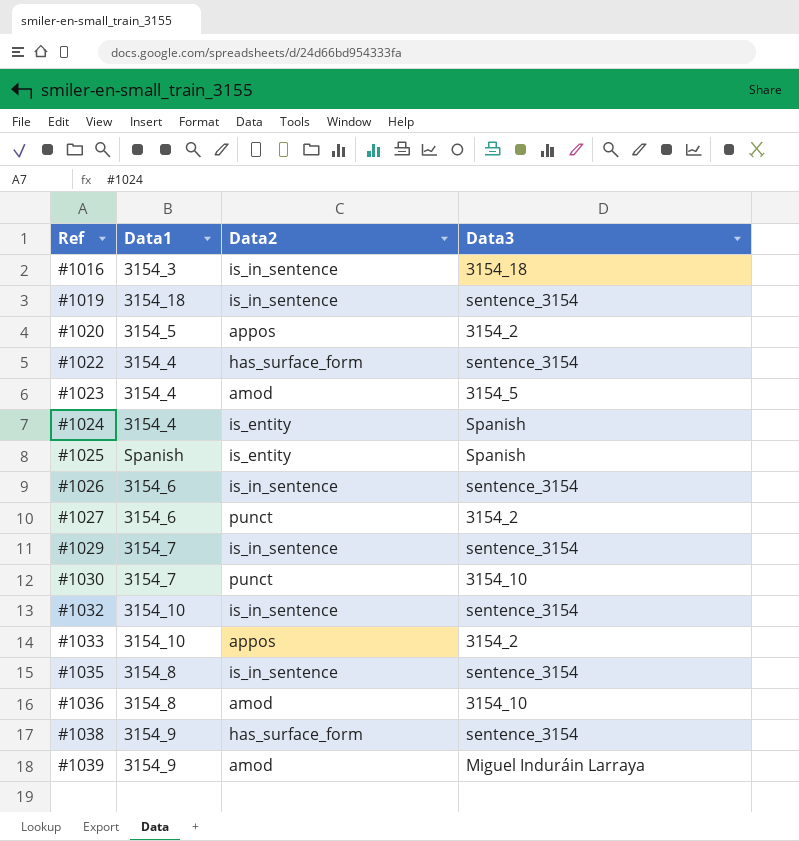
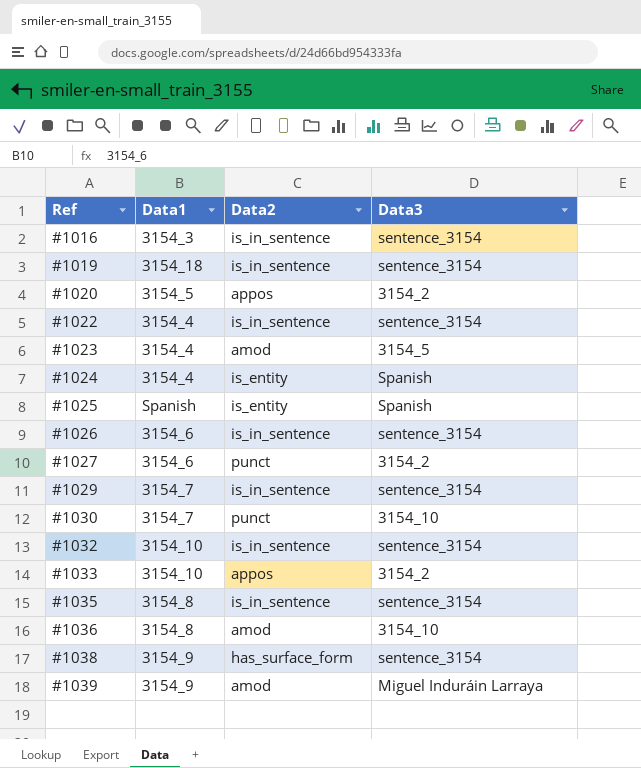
#1016 | Data3: 3154_18 -> sentence_3154
#1022 | Data2: has_surface_form -> is_in_sentence

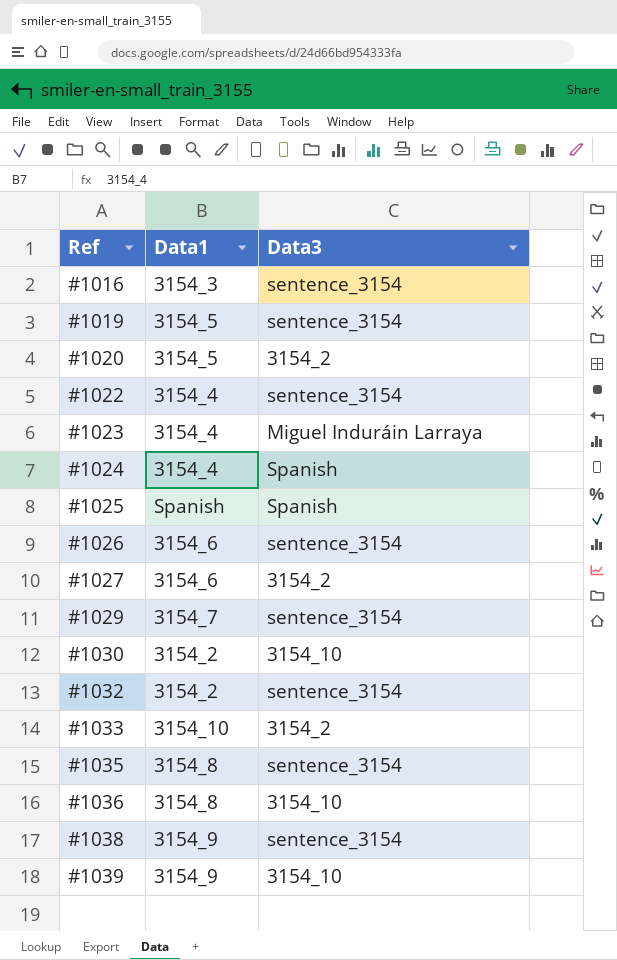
column Data2 | position: 3 -> none
#1019 | Data1: 3154_18 -> 3154_5
#1023 | Data3: 3154_5 -> Miguel Induráin Larraya
#1030 | Data1: 3154_7 -> 3154_2
#1032 | Data1: 3154_10 -> 3154_2
#1039 | Data3: Miguel Induráin Larraya -> 3154_10

